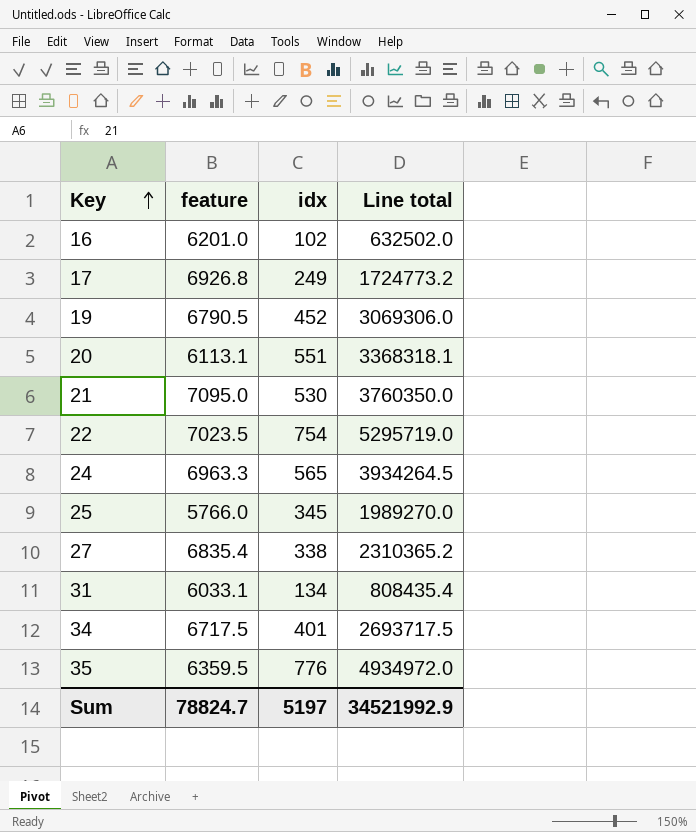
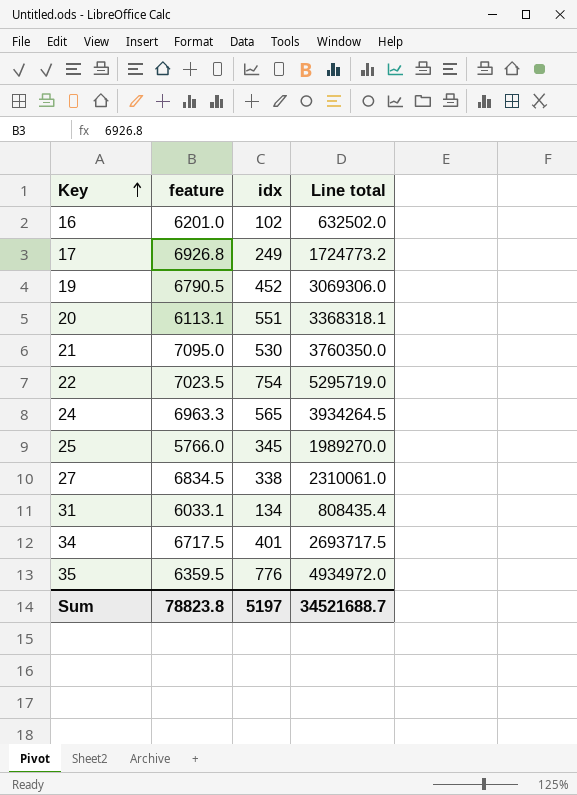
27 | feature: 6835.4 -> 6834.5
27 | Line total: 2310365.2 -> 2310061.0
Sum | feature: 78824.7 -> 78823.8
Sum | Line total: 34521992.9 -> 34521688.7

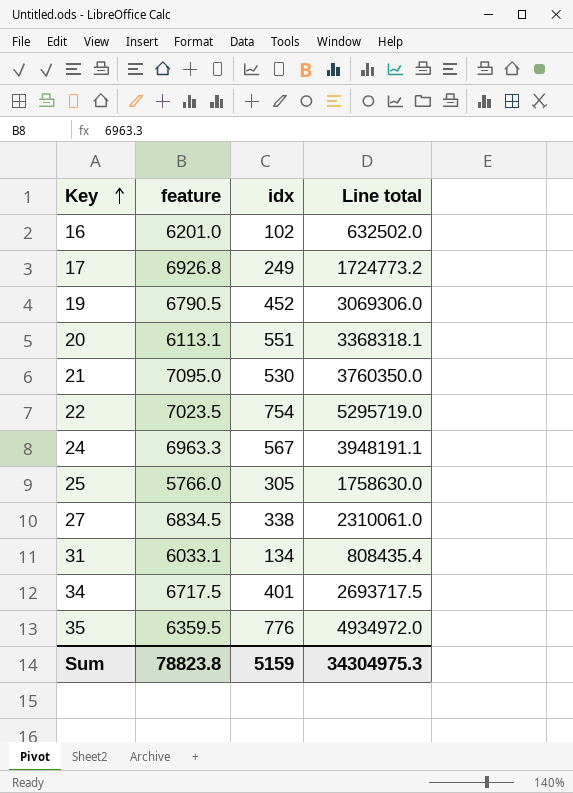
24 | idx: 565 -> 567
24 | Line total: 3934264.5 -> 3948191.1
25 | idx: 345 -> 305
25 | Line total: 1989270.0 -> 1758630.0
Sum | idx: 5197 -> 5159
Sum | Line total: 34521688.7 -> 34304975.3

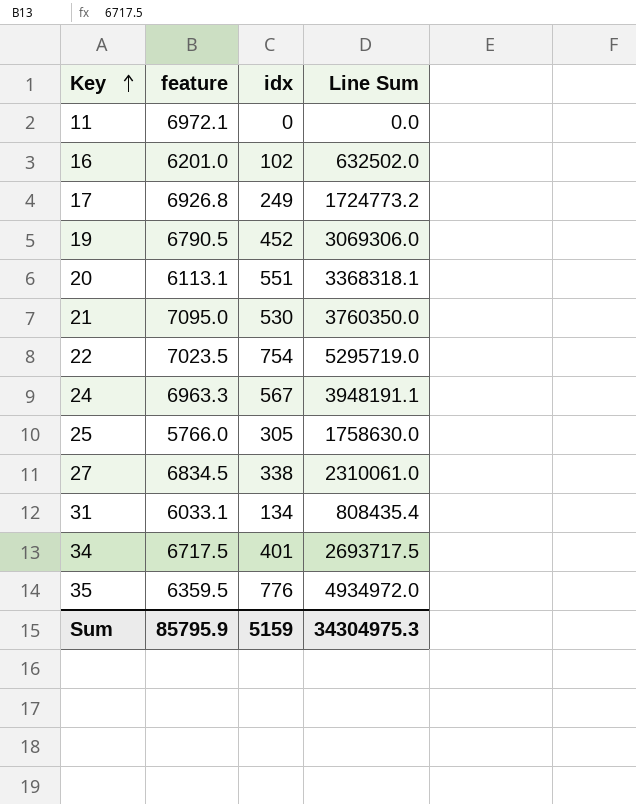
column name: Line total -> Line Sum
row 11: none -> 6972.1 | 0 | 0.0
Sum | feature: 78823.8 -> 85795.9

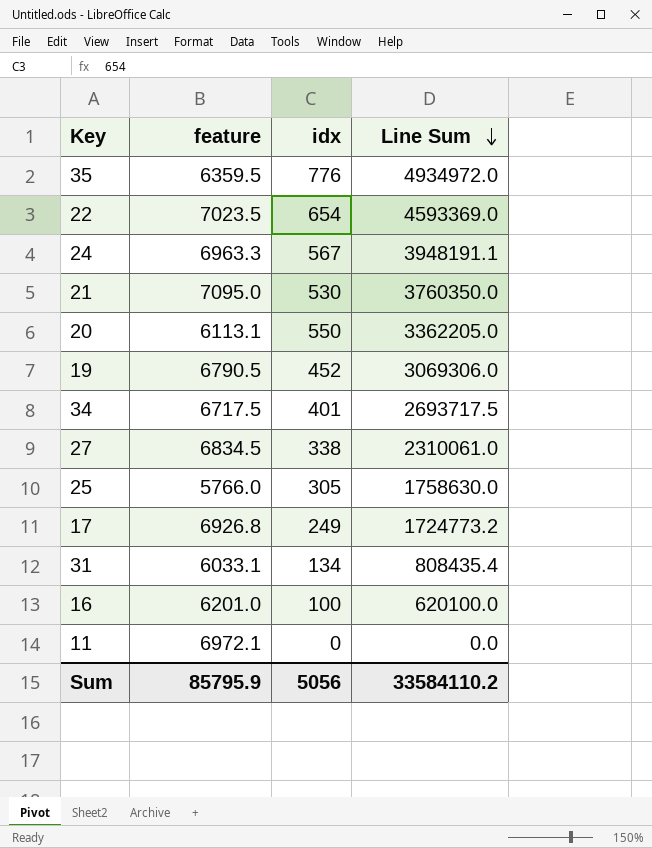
row order: Key ascending -> Line Sum descending
22 | idx: 754 -> 654
22 | Line Sum: 5295719.0 -> 4593369.0
20 | idx: 551 -> 550
20 | Line Sum: 3368318.1 -> 3362205.0
16 | idx: 102 -> 100
16 | Line Sum: 632502.0 -> 620100.0
Sum | idx: 5159 -> 5056
Sum | Line Sum: 34304975.3 -> 33584110.2

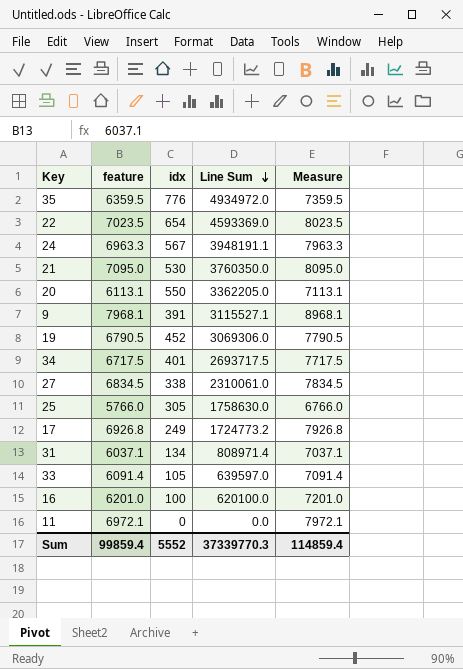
column Measure | formula: none -> [feature] + 1000
row 9: none -> 7968.1 | 391 | 3115527.1 | 8968.1
31 | feature: 6033.1 -> 6037.1
31 | Line Sum: 808435.4 -> 808971.4
row 33: none -> 6091.4 | 105 | 639597.0 | 7091.4
Sum | feature: 85795.9 -> 99859.4
Sum | idx: 5056 -> 5552
Sum | Line Sum: 33584110.2 -> 37339770.3

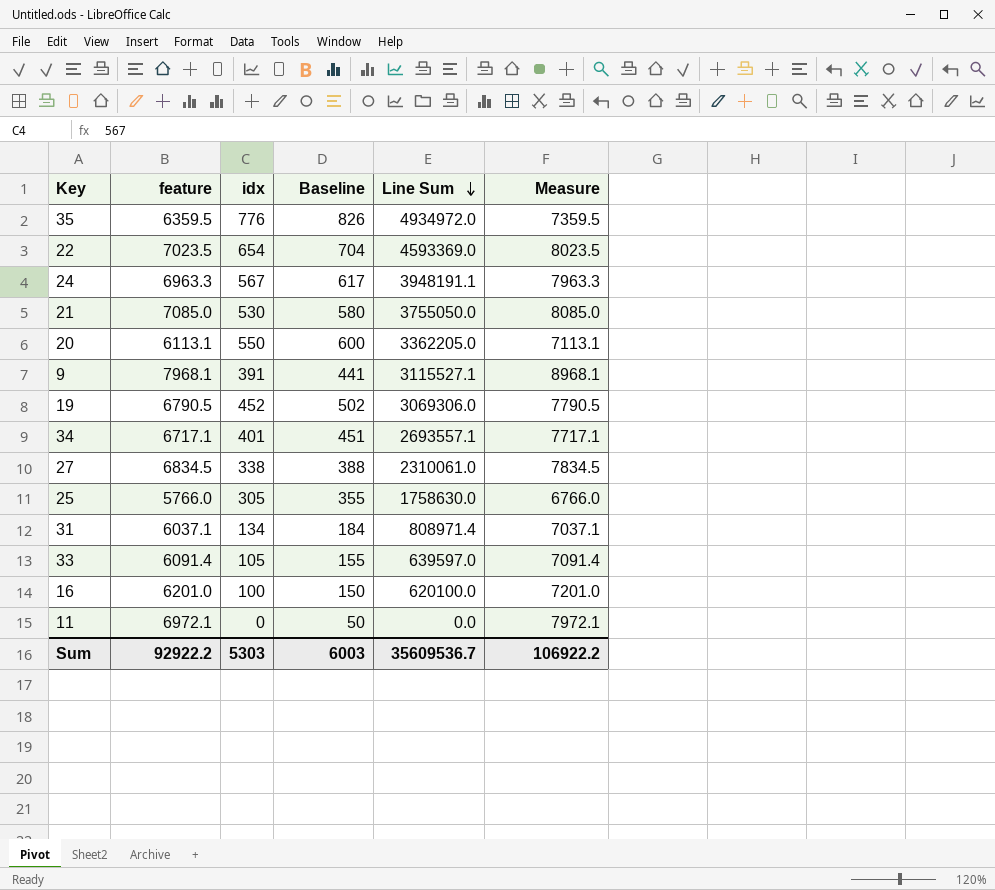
column Baseline | formula: none -> [idx] + 50
row 17: 6926.8 | 249 | 1724773.2 | 7926.8 -> none
21 | feature: 7095.0 -> 7085.0
21 | Line Sum: 3760350.0 -> 3755050.0
21 | Measure: 8095.0 -> 8085.0
34 | feature: 6717.5 -> 6717.1
34 | Line Sum: 2693717.5 -> 2693557.1
34 | Measure: 7717.5 -> 7717.1
Sum | feature: 99859.4 -> 92922.2
Sum | idx: 5552 -> 5303
Sum | Line Sum: 37339770.3 -> 35609536.7
Sum | Measure: 114859.4 -> 106922.2

